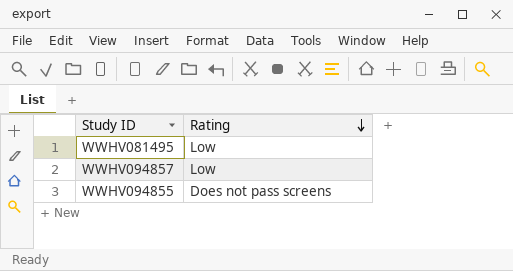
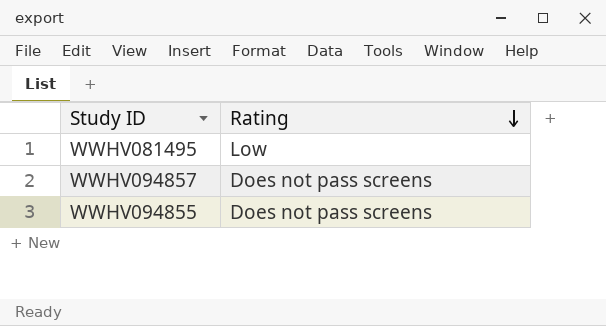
WWHV094857 | Rating: Low -> Does not pass screens

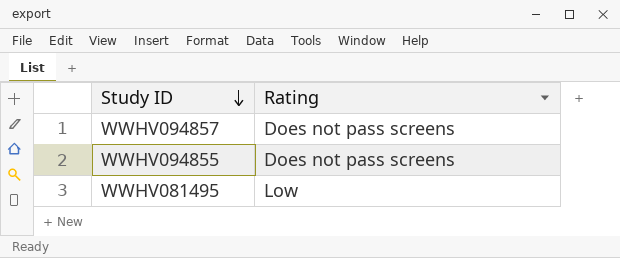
row order: Rating descending -> Study ID descending

